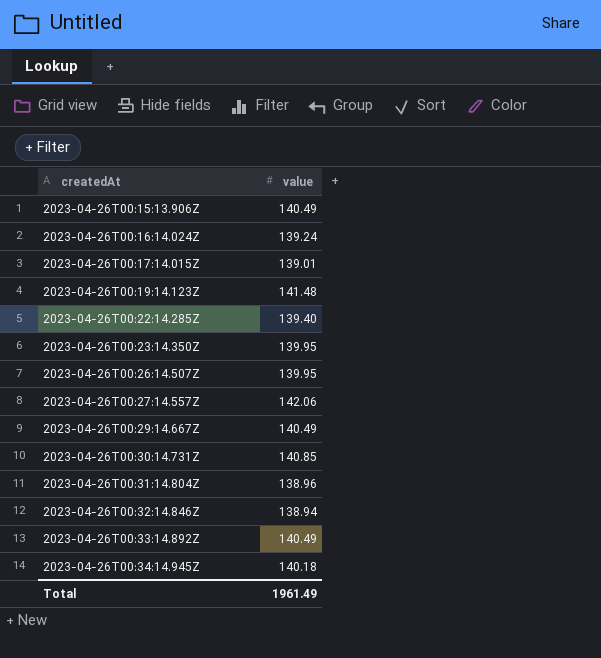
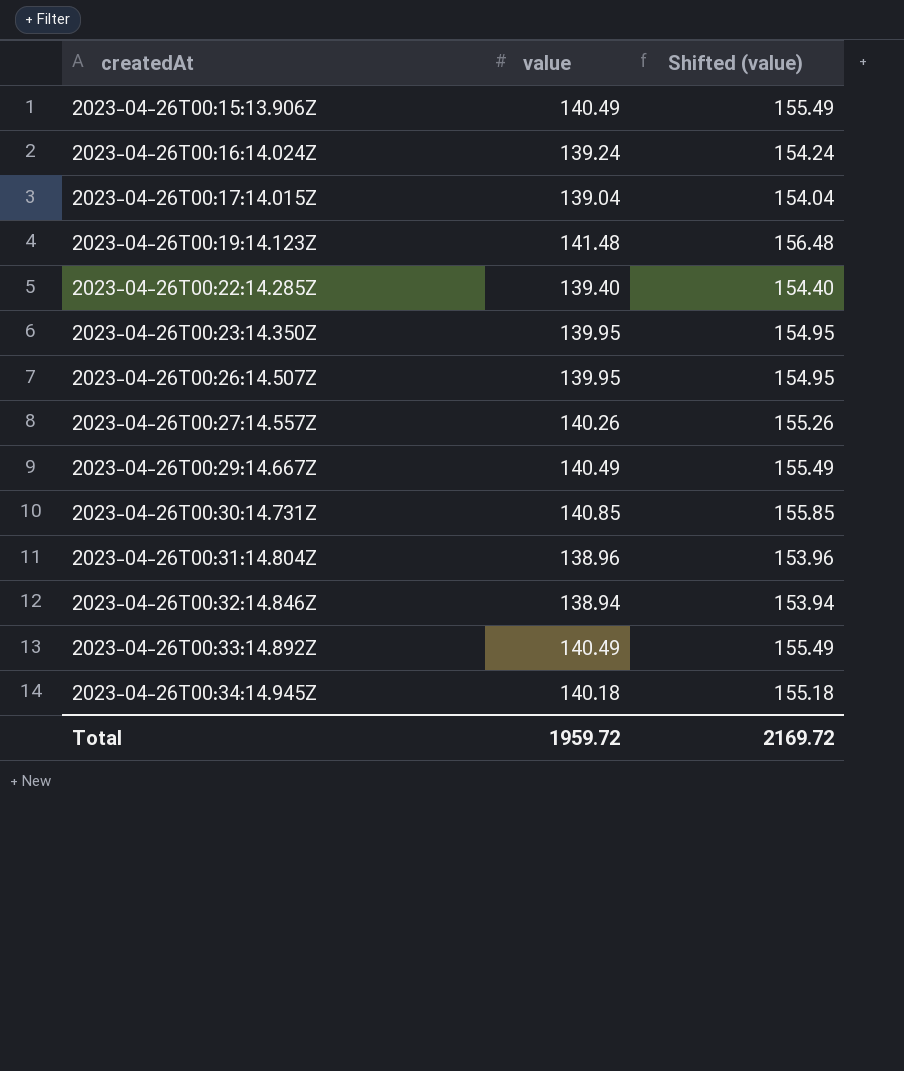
column Shifted (value) | formula: none -> [value] + 15
2023-04-26T00:17:14.015Z | value: 139.01 -> 139.04
2023-04-26T00:27:14.557Z | value: 142.06 -> 140.26
Total | value: 1961.49 -> 1959.72

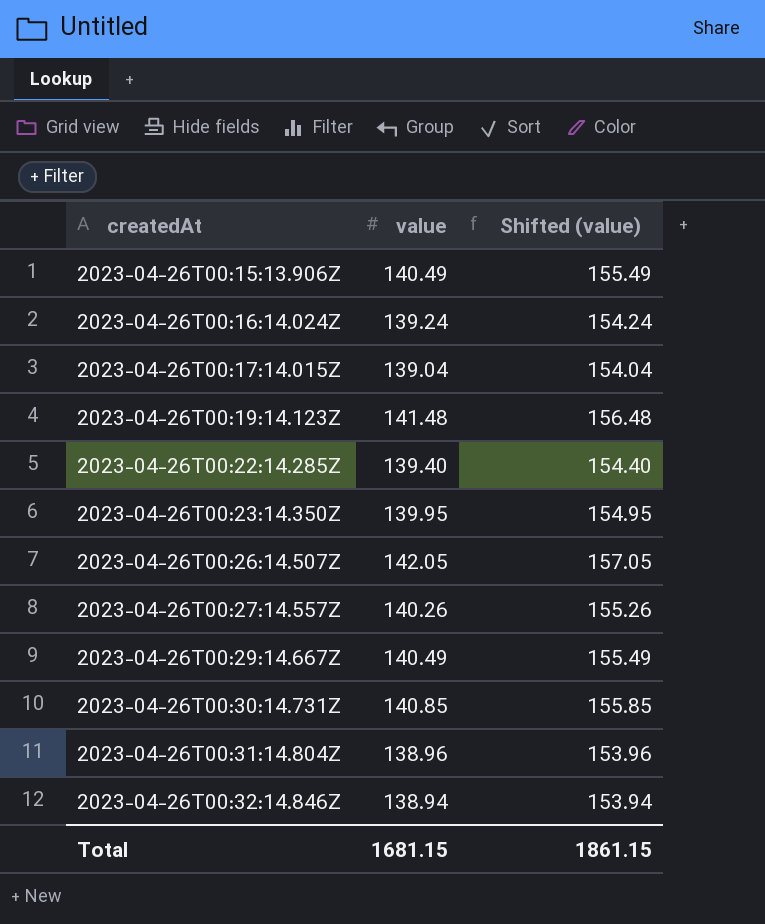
row 2023-04-26T00:33:14.892Z: 140.49 | 155.49 -> none
row 2023-04-26T00:34:14.945Z: 140.18 | 155.18 -> none
2023-04-26T00:26:14.507Z | value: 139.95 -> 142.05
2023-04-26T00:26:14.507Z | Shifted (value): 154.95 -> 157.05
Total | value: 1959.72 -> 1681.15
Total | Shifted (value): 2169.72 -> 1861.15

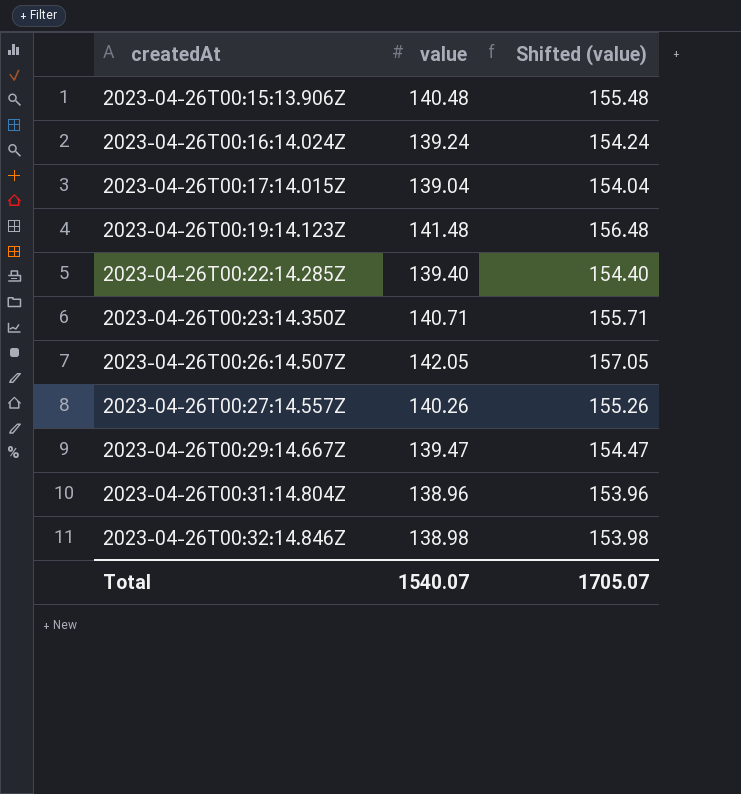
row 2023-04-26T00:30:14.731Z: 140.85 | 155.85 -> none
2023-04-26T00:15:13.906Z | value: 140.49 -> 140.48
2023-04-26T00:15:13.906Z | Shifted (value): 155.49 -> 155.48
2023-04-26T00:23:14.350Z | value: 139.95 -> 140.71
2023-04-26T00:23:14.350Z | Shifted (value): 154.95 -> 155.71
2023-04-26T00:29:14.667Z | value: 140.49 -> 139.47
2023-04-26T00:29:14.667Z | Shifted (value): 155.49 -> 154.47
2023-04-26T00:32:14.846Z | value: 138.94 -> 138.98
2023-04-26T00:32:14.846Z | Shifted (value): 153.94 -> 153.98
Total | value: 1681.15 -> 1540.07
Total | Shifted (value): 1861.15 -> 1705.07

